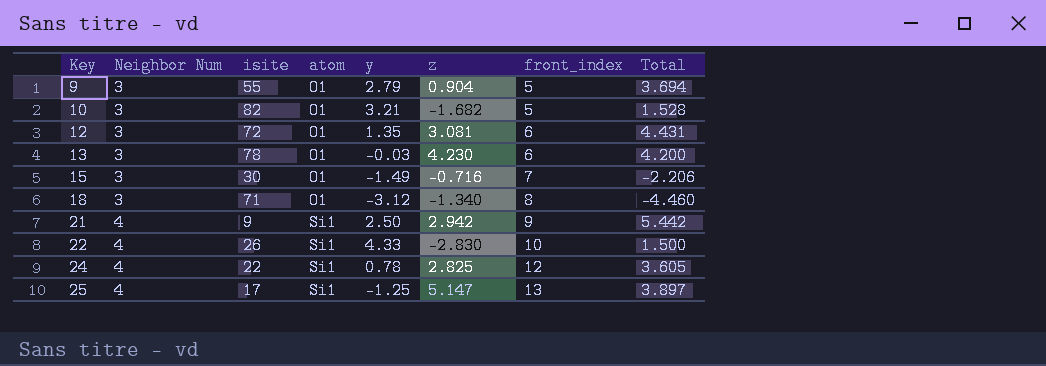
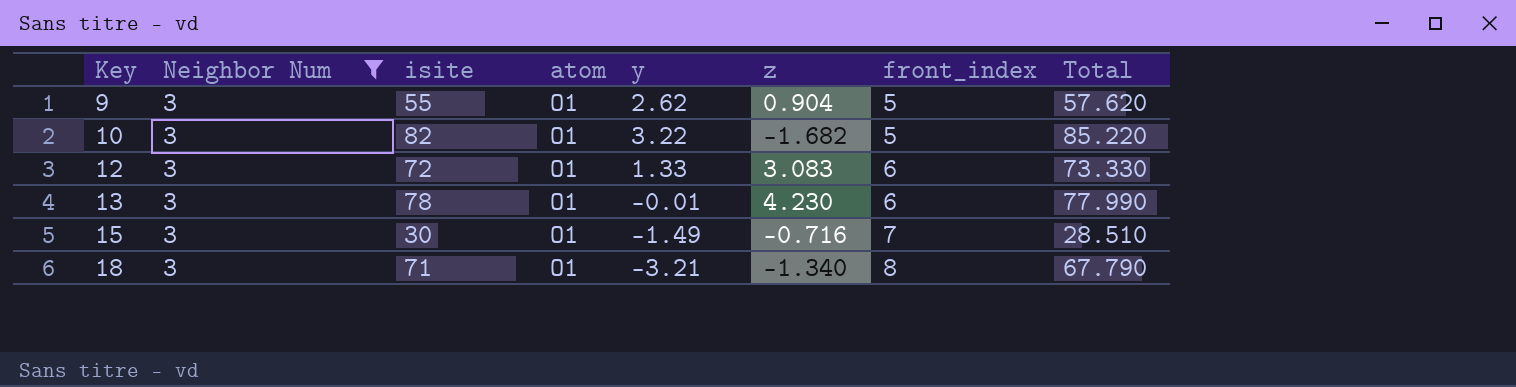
filter: none -> Neighbor Num = 3
column Total | formula: [y] + [z] -> [isite] + [y]
9 | y: 2.79 -> 2.62
10 | y: 3.21 -> 3.22
12 | y: 1.35 -> 1.33
12 | z: 3.081 -> 3.083
13 | y: -0.03 -> -0.01
18 | y: -3.12 -> -3.21

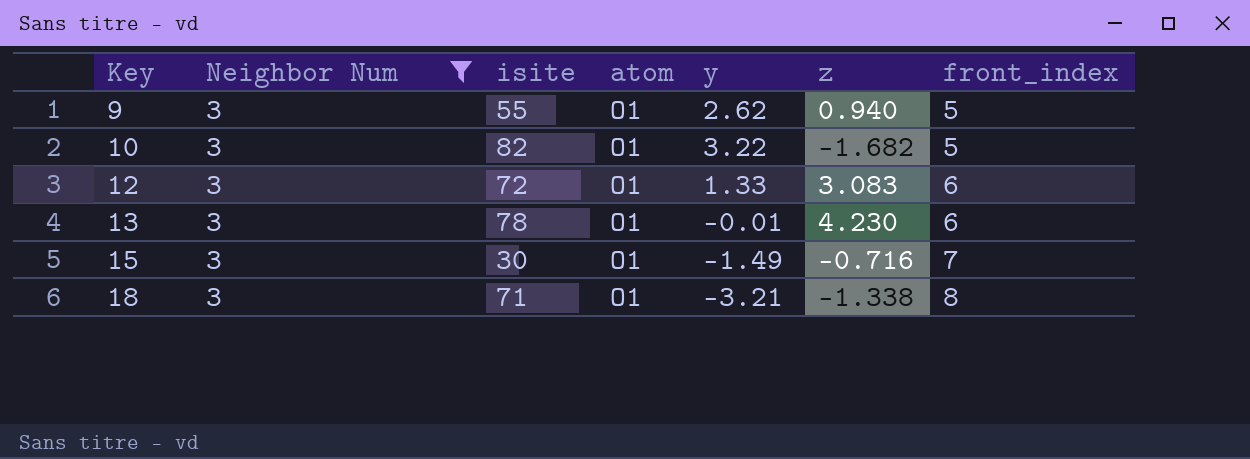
column Total | formula: [isite] + [y] -> none
9 | z: 0.904 -> 0.940
18 | z: -1.340 -> -1.338

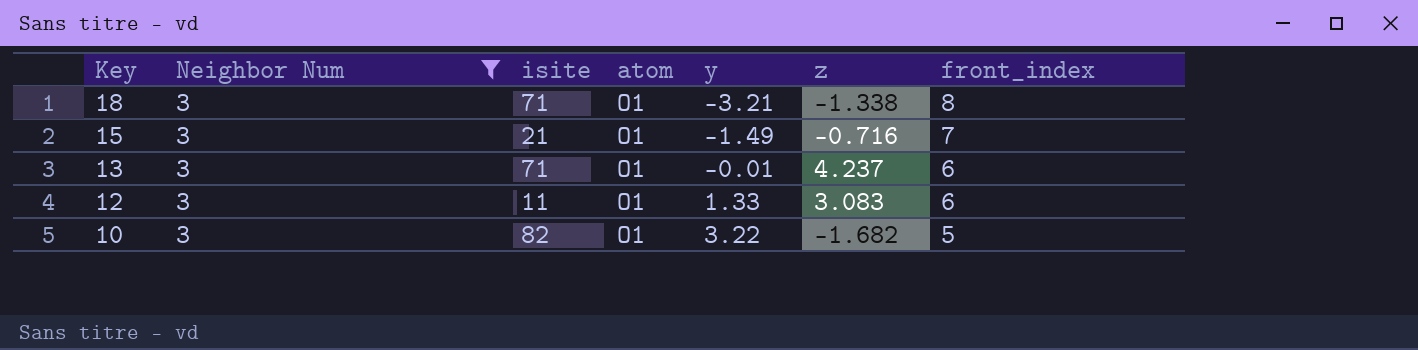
row order: Key ascending -> Key descending
row 9: 3 | 55 | O1 | 2.62 | 0.940 | 5 -> none
15 | isite: 30 -> 21
13 | isite: 78 -> 71
13 | z: 4.230 -> 4.237
12 | isite: 72 -> 11

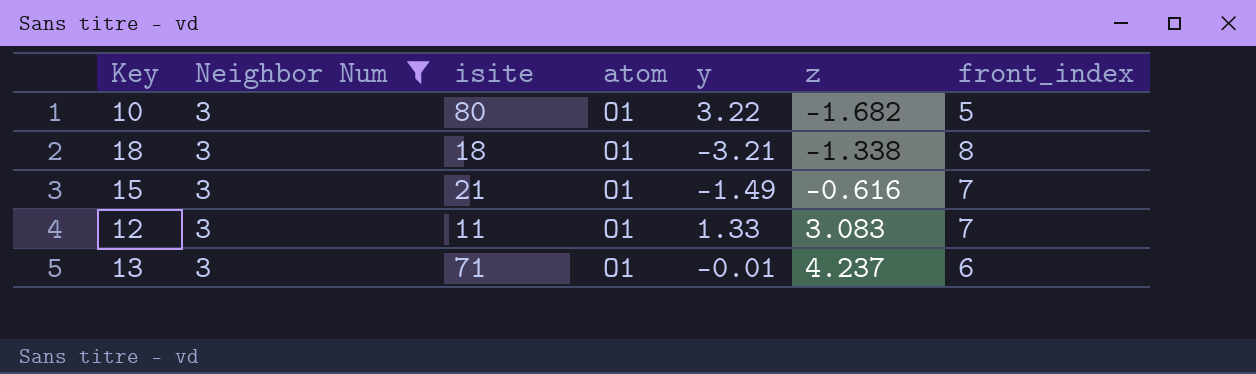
row order: Key descending -> z ascending
10 | isite: 82 -> 80
18 | isite: 71 -> 18
15 | z: -0.716 -> -0.616
12 | front_index: 6 -> 7

